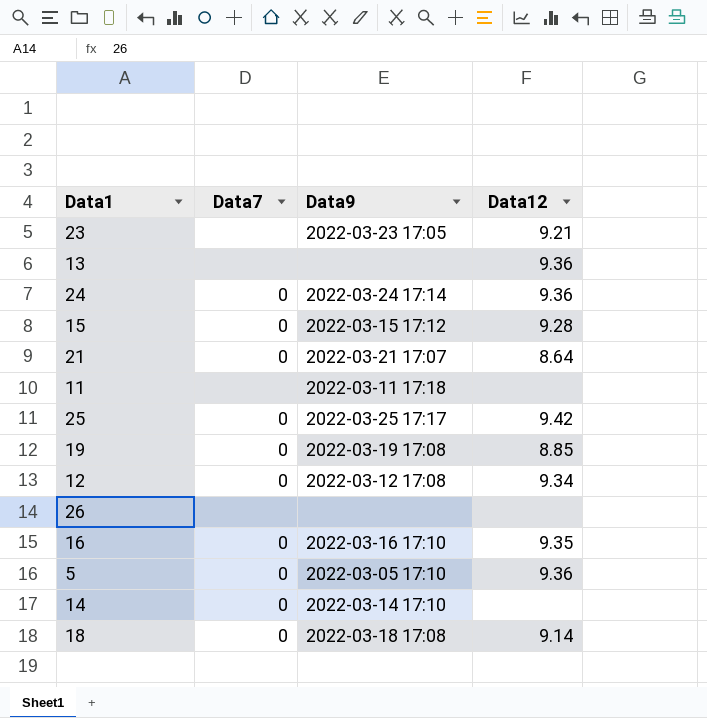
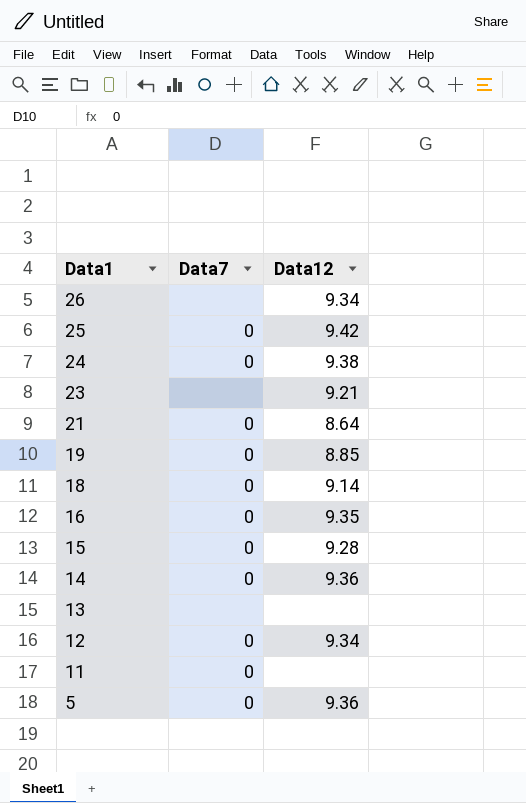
row order: none -> Data1 descending
column Data9 | position: 3 -> none
26 | Data12: none -> 9.34
24 | Data12: 9.36 -> 9.38
14 | Data12: none -> 9.36
13 | Data12: 9.36 -> none
11 | Data7: none -> 0

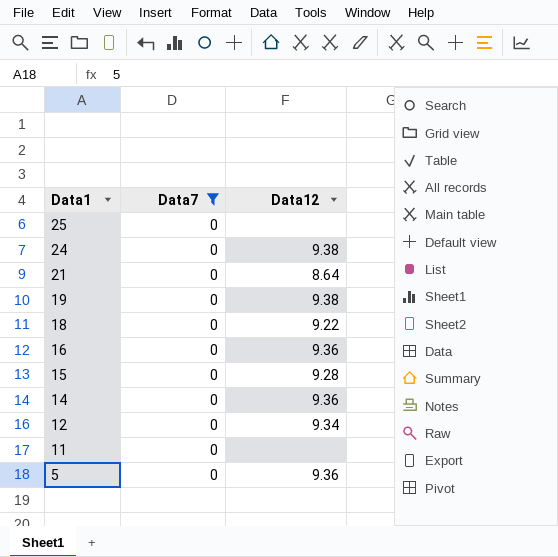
filter: none -> Data7 = 0
25 | Data12: 9.42 -> none
19 | Data12: 8.85 -> 9.38
18 | Data12: 9.14 -> 9.22
16 | Data12: 9.35 -> 9.36

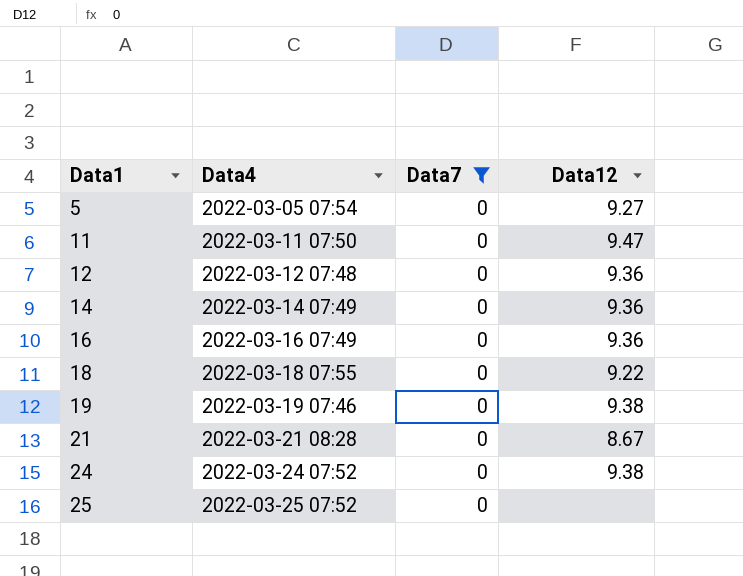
row order: Data1 descending -> Data1 ascending
column Data4 | position: none -> 2
row 15: 0 | 9.28 -> none
5 | Data12: 9.36 -> 9.27
11 | Data12: none -> 9.47
12 | Data12: 9.34 -> 9.36
21 | Data12: 8.64 -> 8.67

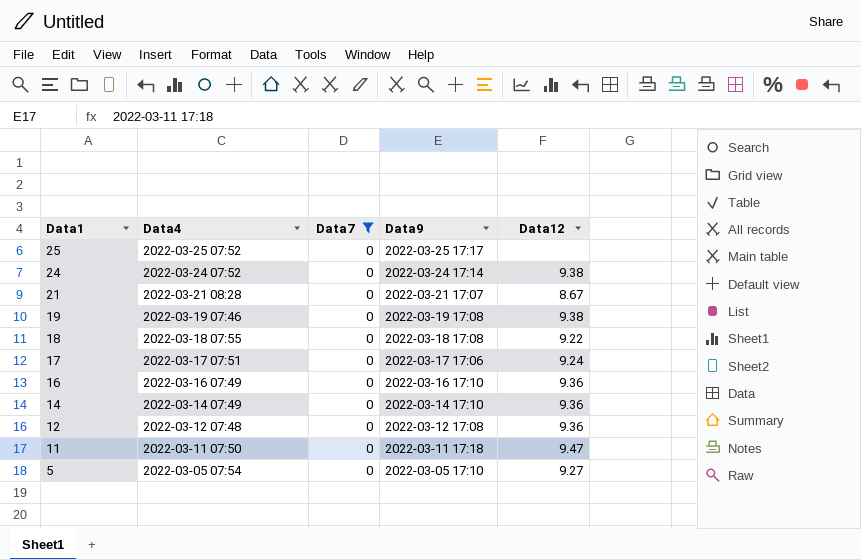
row order: Data1 ascending -> Data1 descending
column Data9 | position: none -> 4
row 17: none -> 2022-03-17 07:51 | 0 | 2022-03-17 17:06 | 9.24

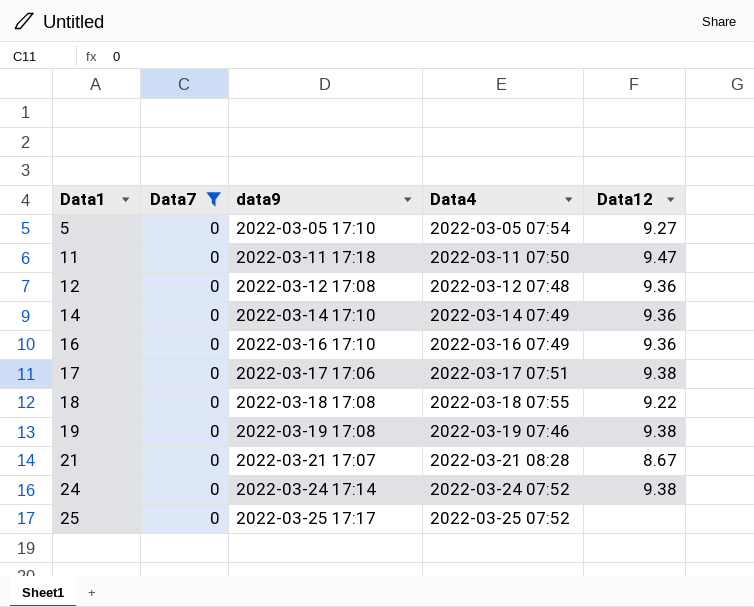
row order: Data1 descending -> Data1 ascending
column name: Data9 -> data9
column Data4 | position: 2 -> 4
17 | Data12: 9.24 -> 9.38

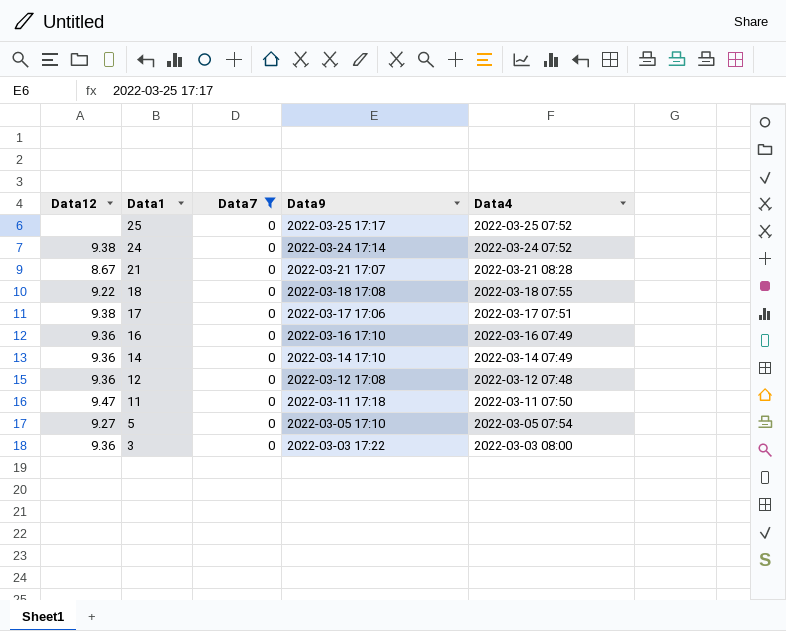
row order: Data1 ascending -> Data1 descending
column Data12 | position: 5 -> 1
column name: data9 -> Data9
row 19: 0 | 2022-03-19 17:08 | 2022-03-19 07:46 | 9.38 -> none
row 3: none -> 9.36 | 0 | 2022-03-03 17:22 | 2022-03-03 08:00

